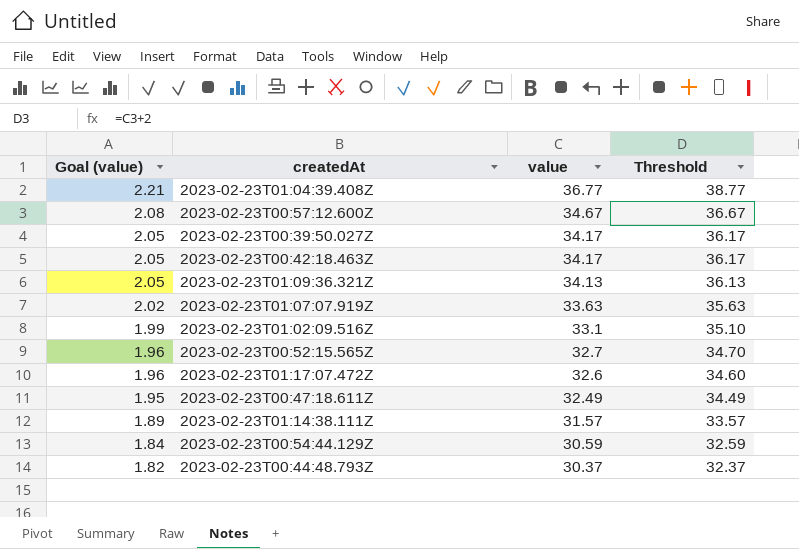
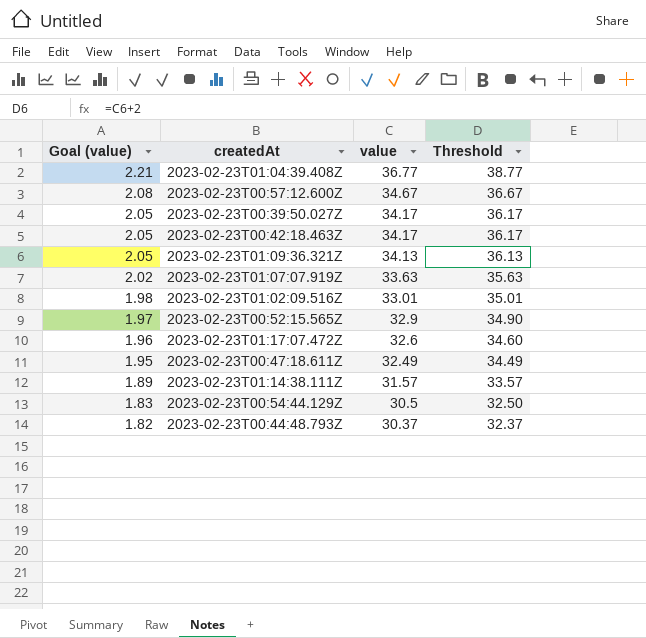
2023-02-23T01:02:09.516Z | Goal (value): 1.99 -> 1.98
2023-02-23T01:02:09.516Z | value: 33.1 -> 33.01
2023-02-23T01:02:09.516Z | Threshold: 35.10 -> 35.01
2023-02-23T00:52:15.565Z | Goal (value): 1.96 -> 1.97
2023-02-23T00:52:15.565Z | value: 32.7 -> 32.9
2023-02-23T00:52:15.565Z | Threshold: 34.70 -> 34.90
2023-02-23T00:54:44.129Z | Goal (value): 1.84 -> 1.83
2023-02-23T00:54:44.129Z | value: 30.59 -> 30.5
2023-02-23T00:54:44.129Z | Threshold: 32.59 -> 32.50

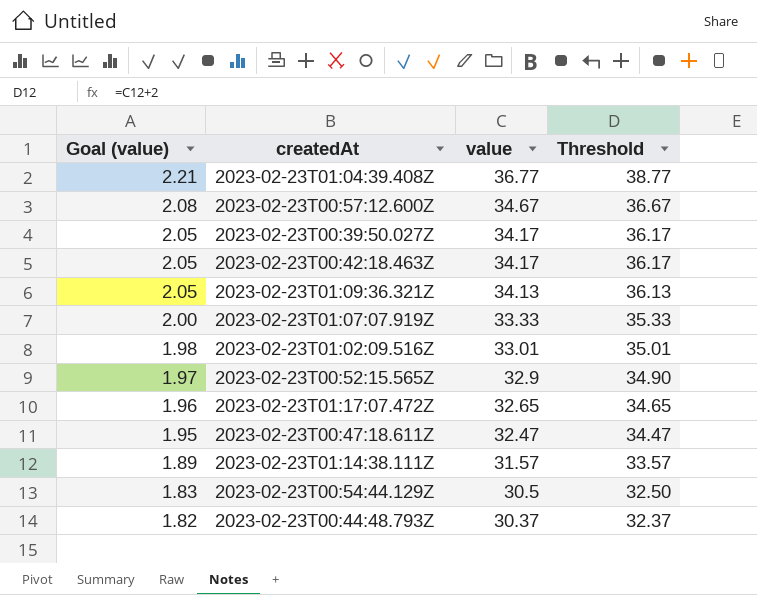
2023-02-23T01:07:07.919Z | Goal (value): 2.02 -> 2.00
2023-02-23T01:07:07.919Z | value: 33.63 -> 33.33
2023-02-23T01:07:07.919Z | Threshold: 35.63 -> 35.33
2023-02-23T01:17:07.472Z | value: 32.6 -> 32.65
2023-02-23T01:17:07.472Z | Threshold: 34.60 -> 34.65
2023-02-23T00:47:18.611Z | value: 32.49 -> 32.47
2023-02-23T00:47:18.611Z | Threshold: 34.49 -> 34.47

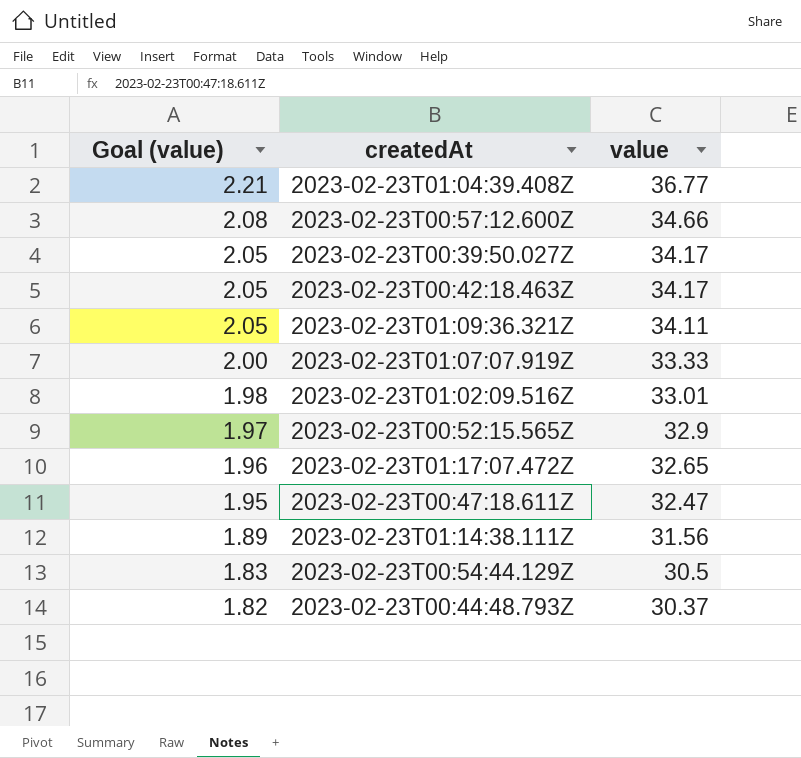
column Threshold | formula: [value] + 2 -> none
2023-02-23T00:57:12.600Z | value: 34.67 -> 34.66
2023-02-23T01:09:36.321Z | value: 34.13 -> 34.11
2023-02-23T01:14:38.111Z | value: 31.57 -> 31.56

